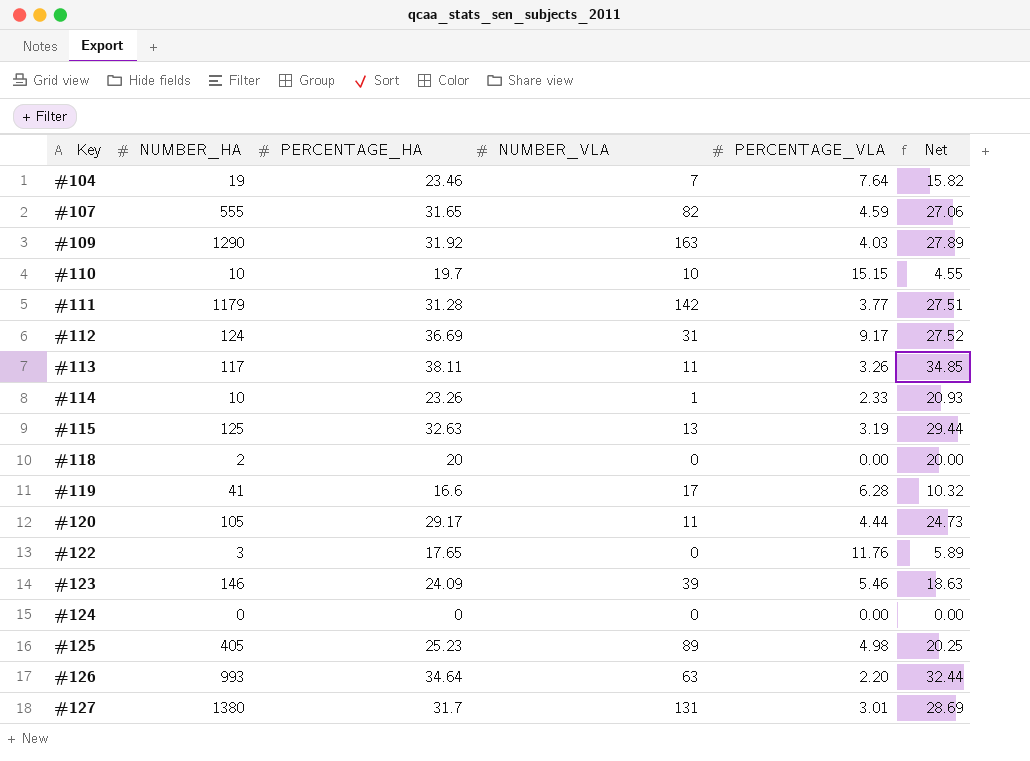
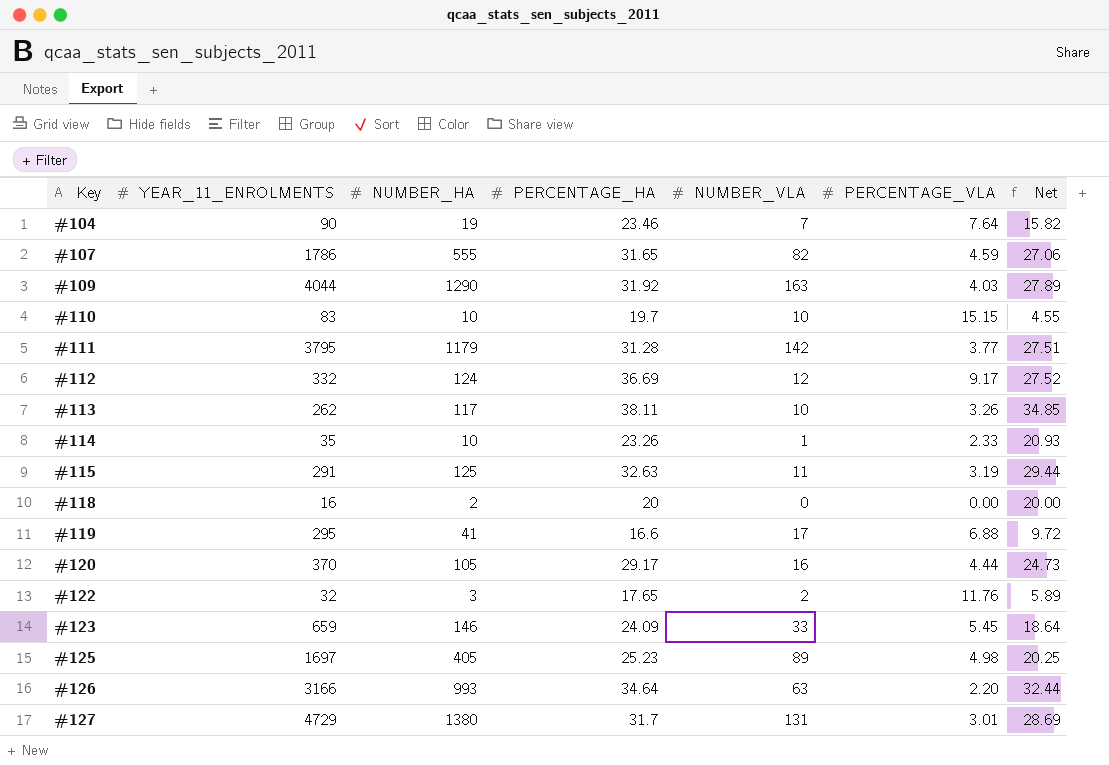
column YEAR_11_ENROLMENTS | position: none -> 2
row #124: 0 | 0 | 0 | 0.00 | 0.00 -> none
#112 | NUMBER_VLA: 31 -> 12
#113 | NUMBER_VLA: 11 -> 10
#115 | NUMBER_VLA: 13 -> 11
#119 | PERCENTAGE_VLA: 6.28 -> 6.88
#119 | Net: 10.32 -> 9.72
#120 | NUMBER_VLA: 11 -> 16
#122 | NUMBER_VLA: 0 -> 2
#123 | NUMBER_VLA: 39 -> 33
#123 | PERCENTAGE_VLA: 5.46 -> 5.45
#123 | Net: 18.63 -> 18.64

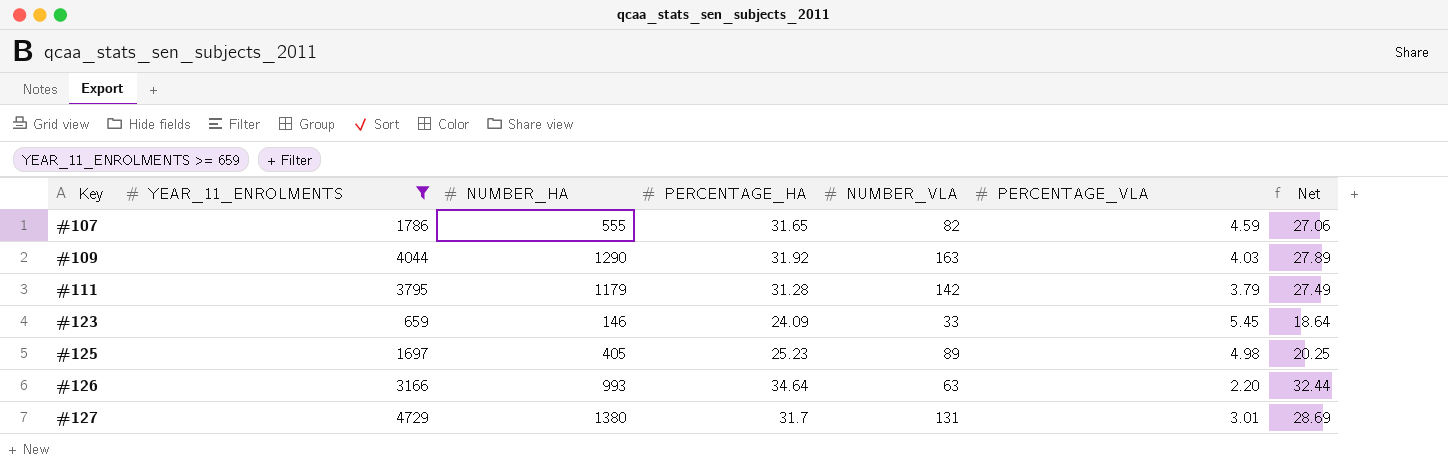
filter: none -> YEAR_11_ENROLMENTS >= 659
#111 | PERCENTAGE_VLA: 3.77 -> 3.79
#111 | Net: 27.51 -> 27.49

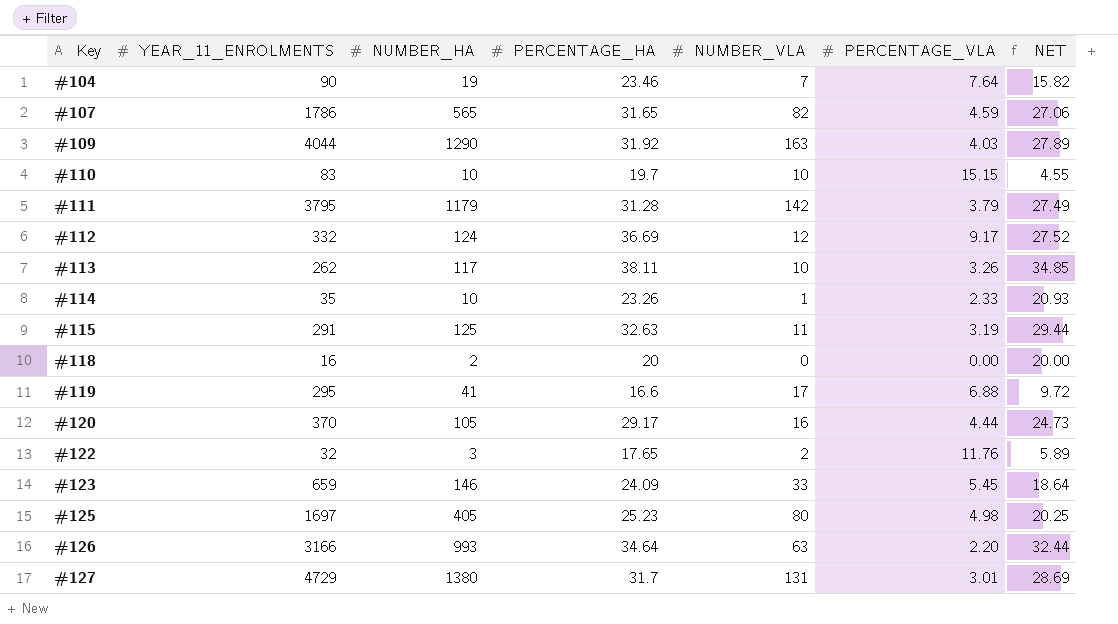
filter: YEAR_11_ENROLMENTS >= 659 -> none
column name: Net -> NET
#107 | NUMBER_HA: 555 -> 565
#125 | NUMBER_VLA: 89 -> 80

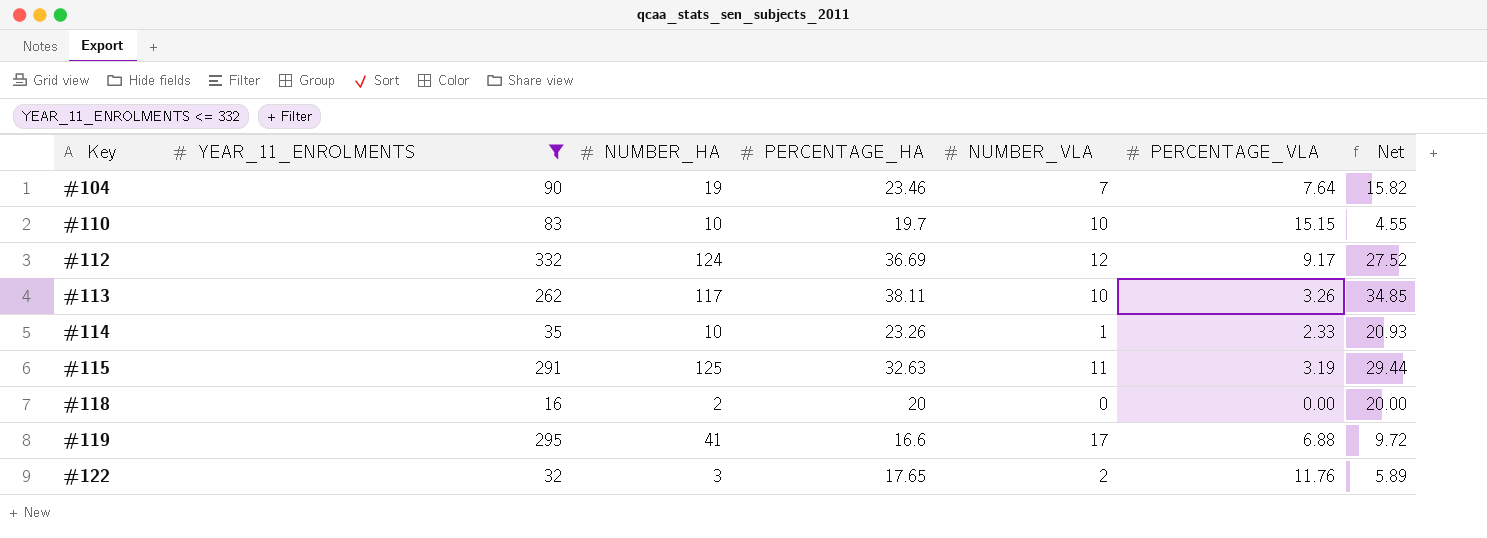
filter: none -> YEAR_11_ENROLMENTS <= 332
column name: NET -> Net

